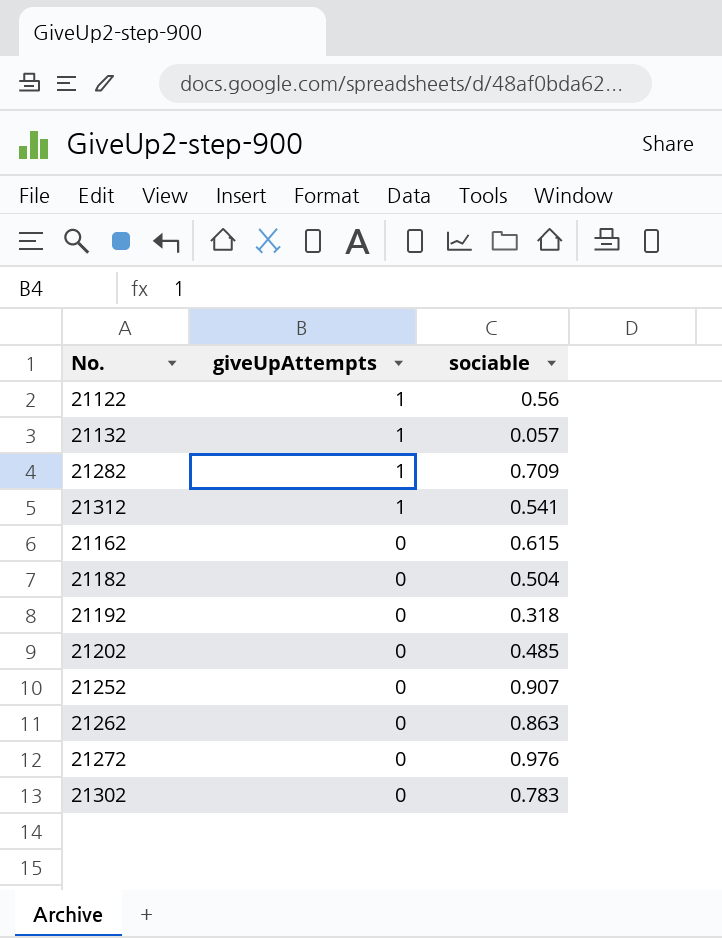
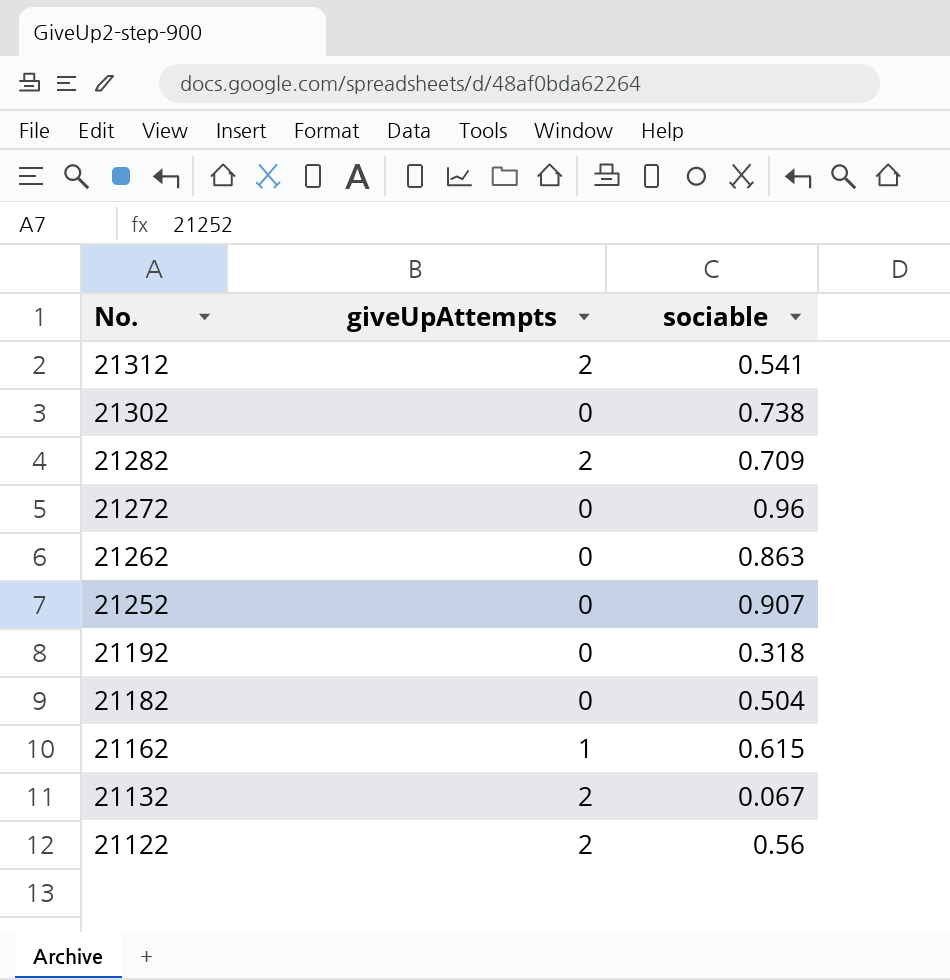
row order: giveUpAttempts descending -> No. descending
row 21202: 0 | 0.485 -> none
21312 | giveUpAttempts: 1 -> 2
21302 | sociable: 0.783 -> 0.738
21282 | giveUpAttempts: 1 -> 2
21272 | sociable: 0.976 -> 0.96
21162 | giveUpAttempts: 0 -> 1
21132 | giveUpAttempts: 1 -> 2
21132 | sociable: 0.057 -> 0.067
21122 | giveUpAttempts: 1 -> 2

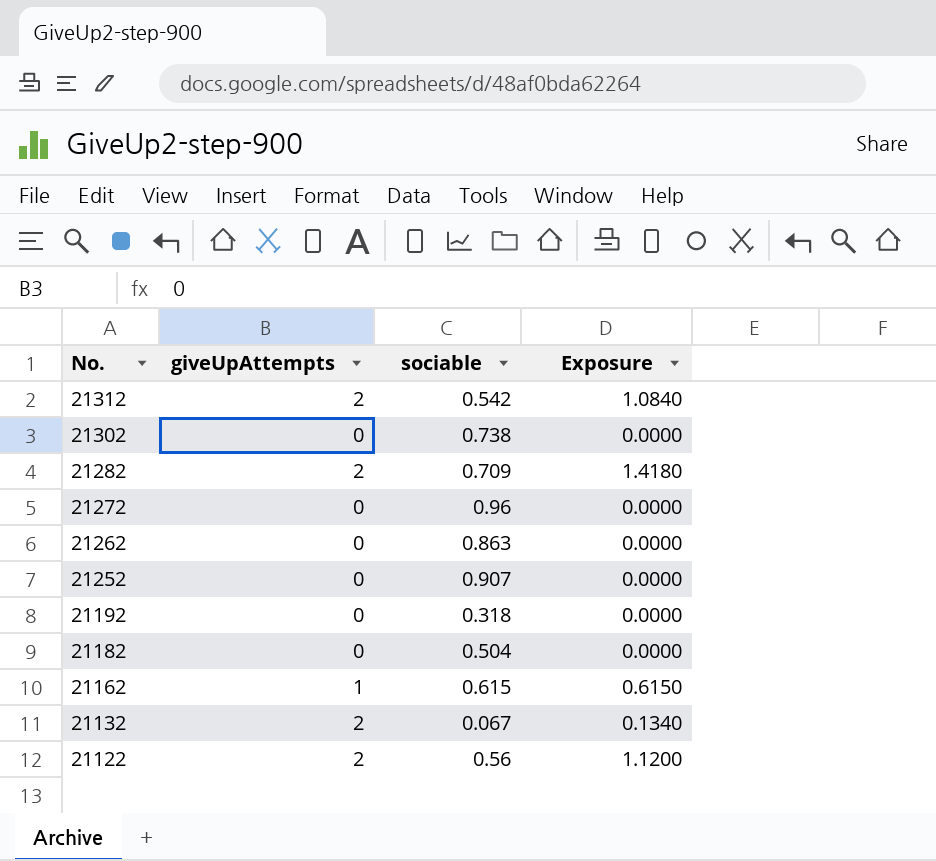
column Exposure | formula: none -> [giveUpAttempts] * [sociable]
21312 | sociable: 0.541 -> 0.542

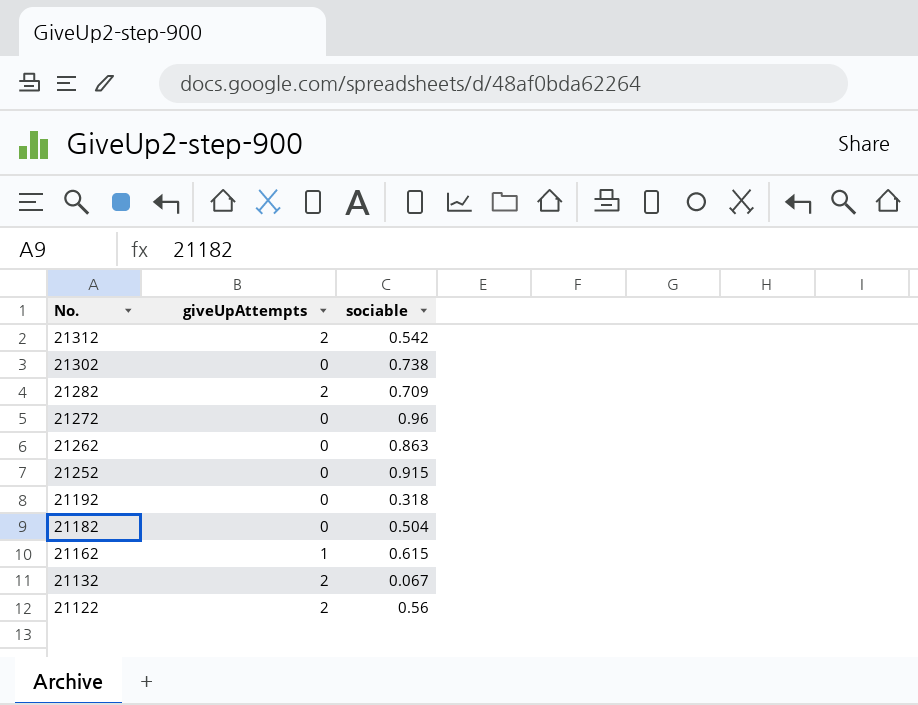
column Exposure | formula: [giveUpAttempts] * [sociable] -> none
21252 | sociable: 0.907 -> 0.915

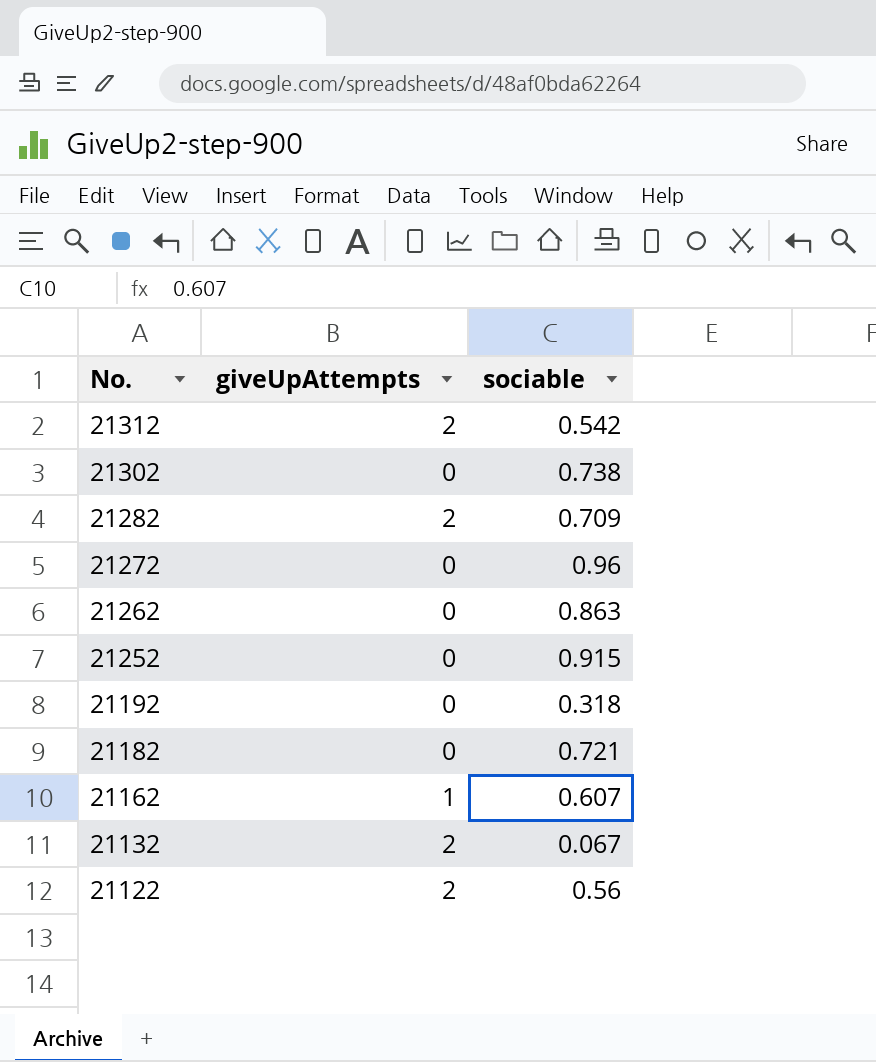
21182 | sociable: 0.504 -> 0.721
21162 | sociable: 0.615 -> 0.607

